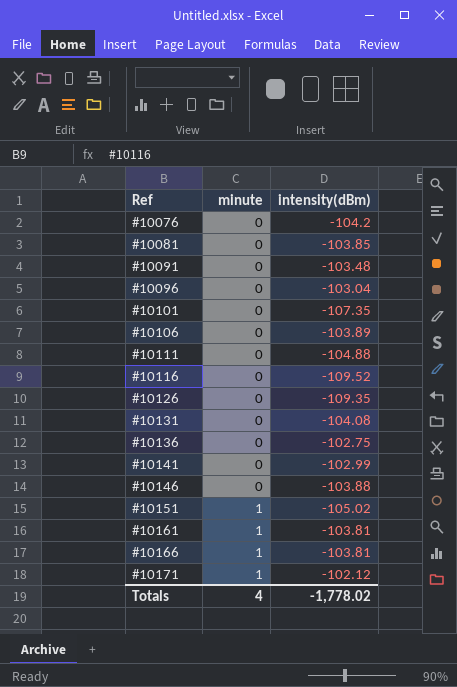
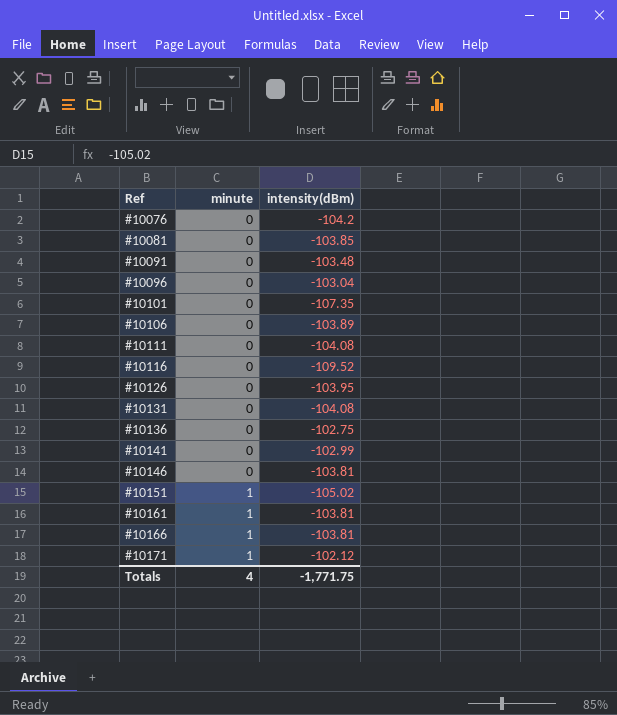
#10111 | intensity(dBm): -104.88 -> -104.08
#10126 | intensity(dBm): -109.35 -> -103.95
#10146 | intensity(dBm): -103.88 -> -103.81
Totals | intensity(dBm): -1,778.02 -> -1,771.75

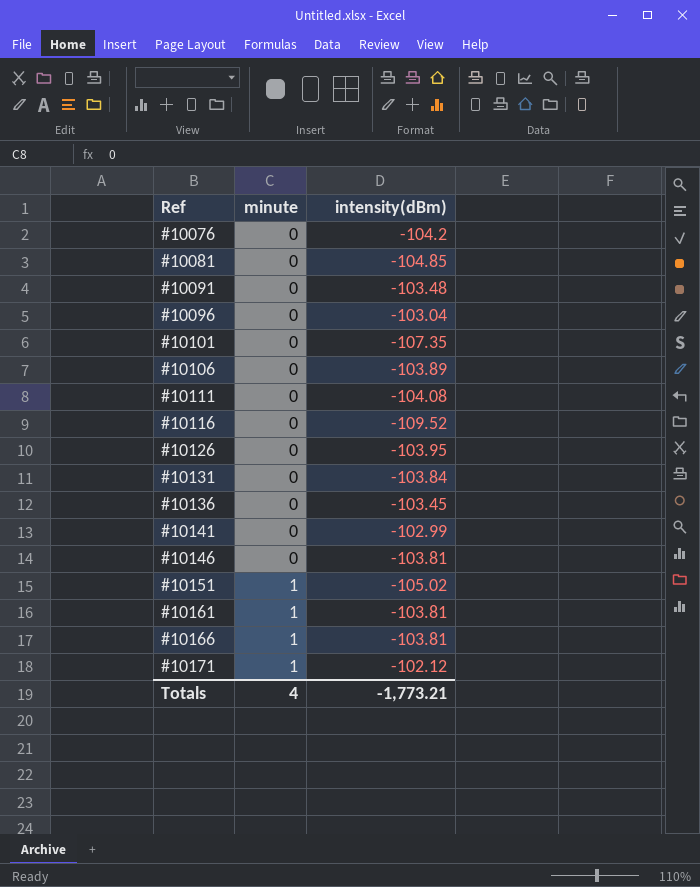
#10081 | intensity(dBm): -103.85 -> -104.85
#10131 | intensity(dBm): -104.08 -> -103.84
#10136 | intensity(dBm): -102.75 -> -103.45
Totals | intensity(dBm): -1,771.75 -> -1,773.21

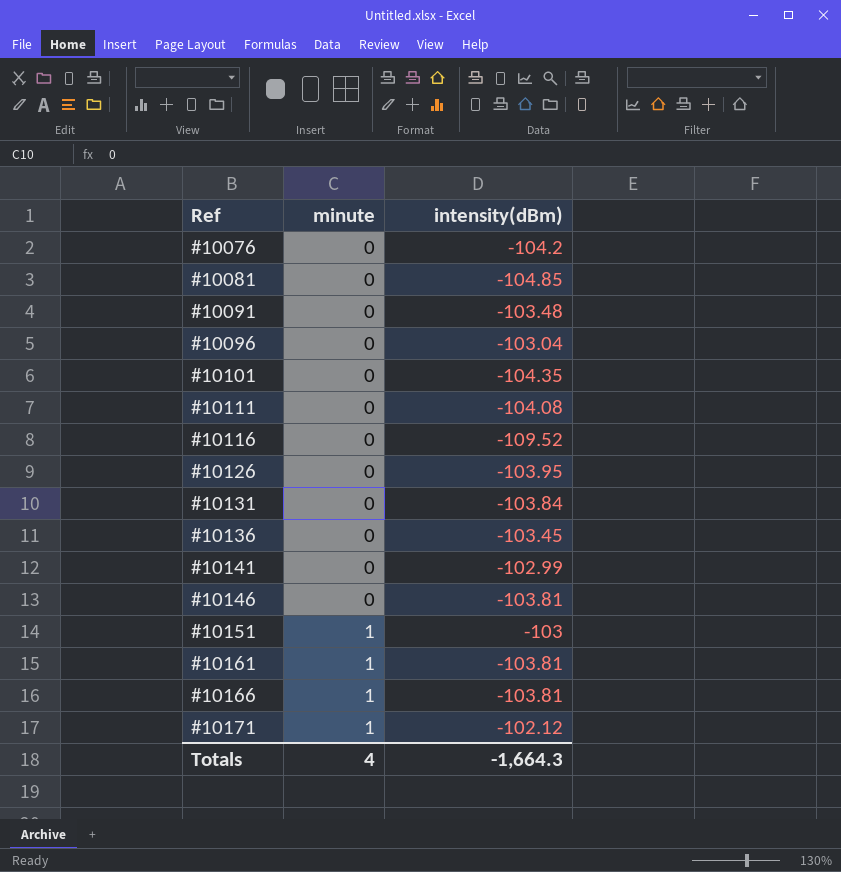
row #10106: 0 | -103.89 -> none
#10101 | intensity(dBm): -107.35 -> -104.35
#10151 | intensity(dBm): -105.02 -> -103
Totals | intensity(dBm): -1,773.21 -> -1,664.3

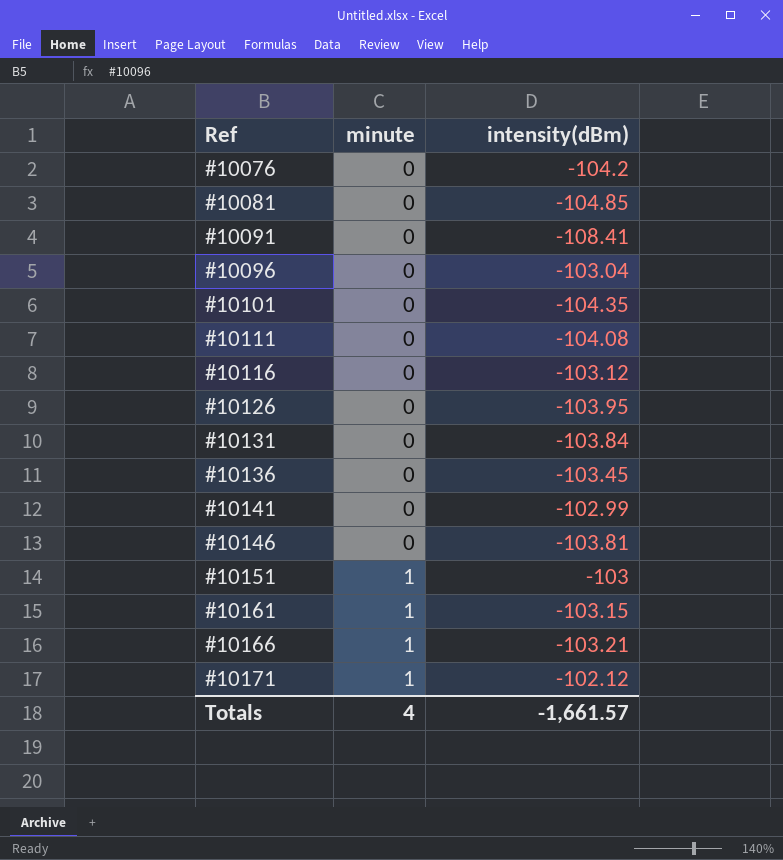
#10091 | intensity(dBm): -103.48 -> -108.41
#10116 | intensity(dBm): -109.52 -> -103.12
#10161 | intensity(dBm): -103.81 -> -103.15
#10166 | intensity(dBm): -103.81 -> -103.21
Totals | intensity(dBm): -1,664.3 -> -1,661.57

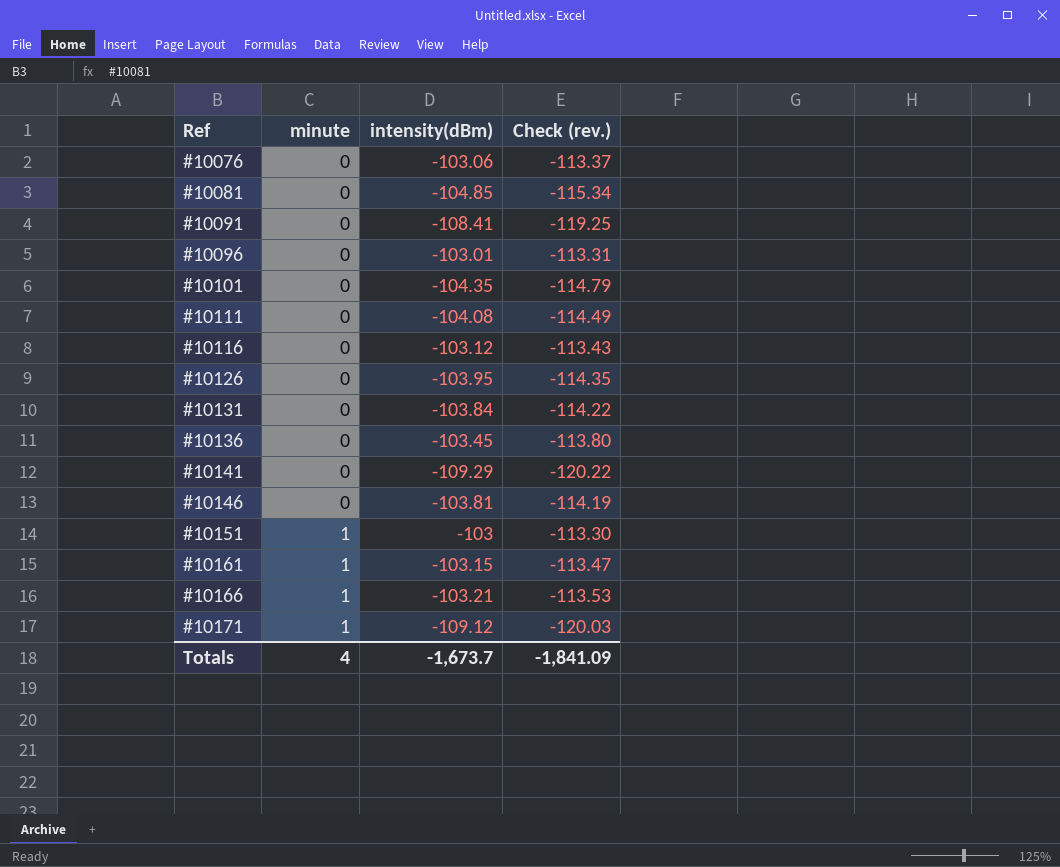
column Check (rev.) | formula: none -> [intensity(dBm)] * 1.1
#10076 | intensity(dBm): -104.2 -> -103.06
#10096 | intensity(dBm): -103.04 -> -103.01
#10141 | intensity(dBm): -102.99 -> -109.29
#10171 | intensity(dBm): -102.12 -> -109.12
Totals | intensity(dBm): -1,661.57 -> -1,673.7

